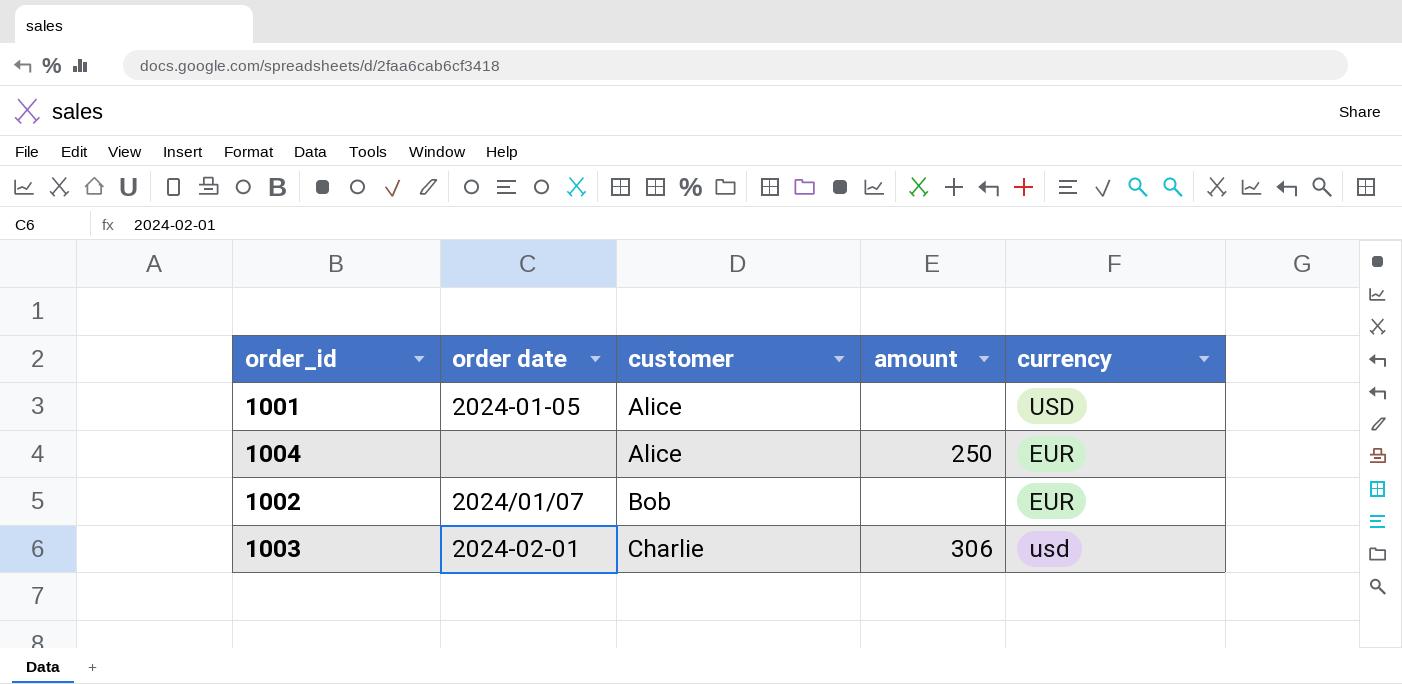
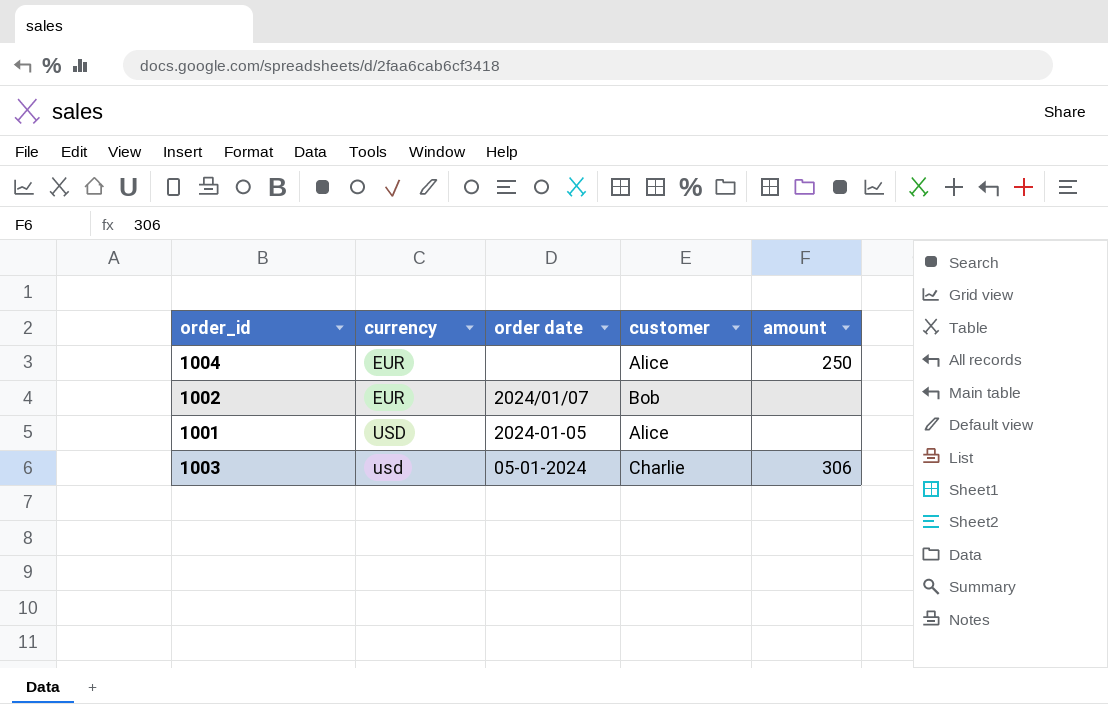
row order: customer ascending -> currency ascending
column currency | position: 5 -> 2
1003 | order date: 2024-02-01 -> 05-01-2024

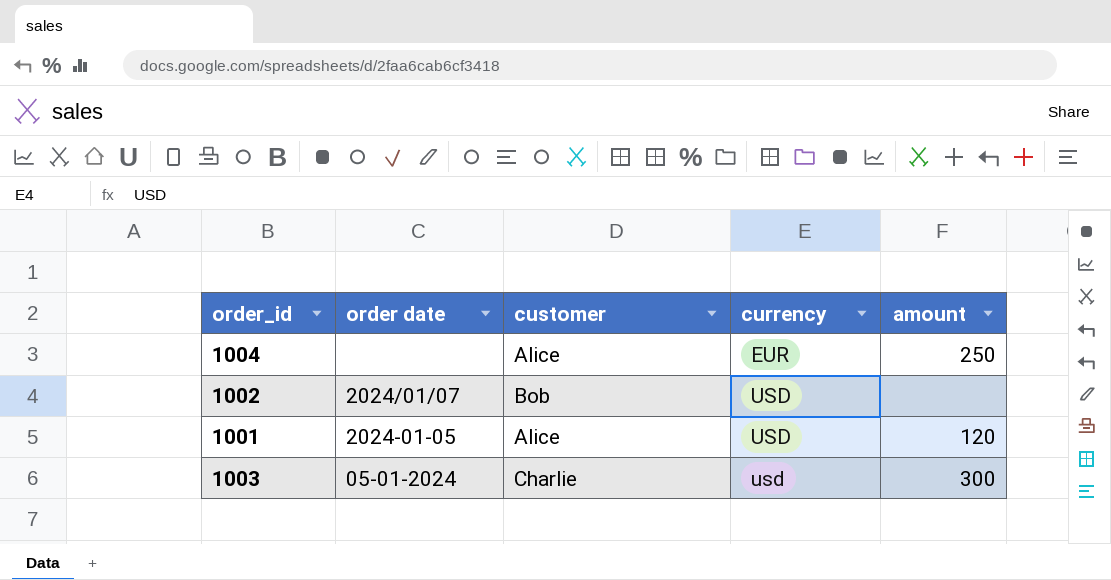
column currency | position: 2 -> 4
1002 | currency: EUR -> USD
1001 | amount: none -> 120
1003 | amount: 306 -> 300

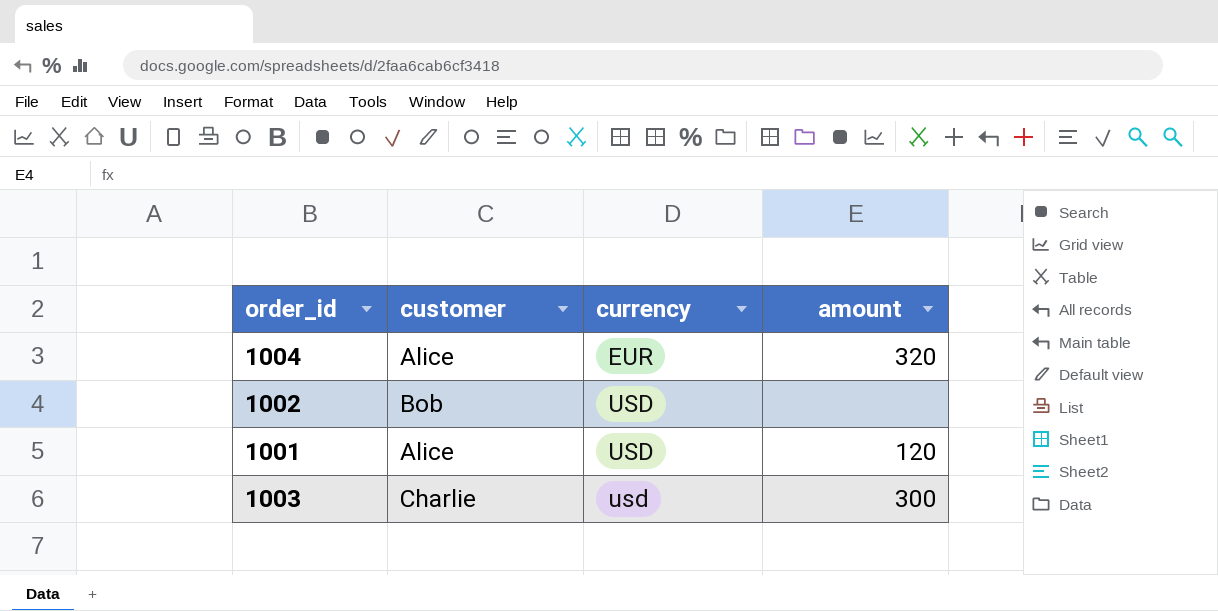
column order date | position: 2 -> none
1004 | amount: 250 -> 320

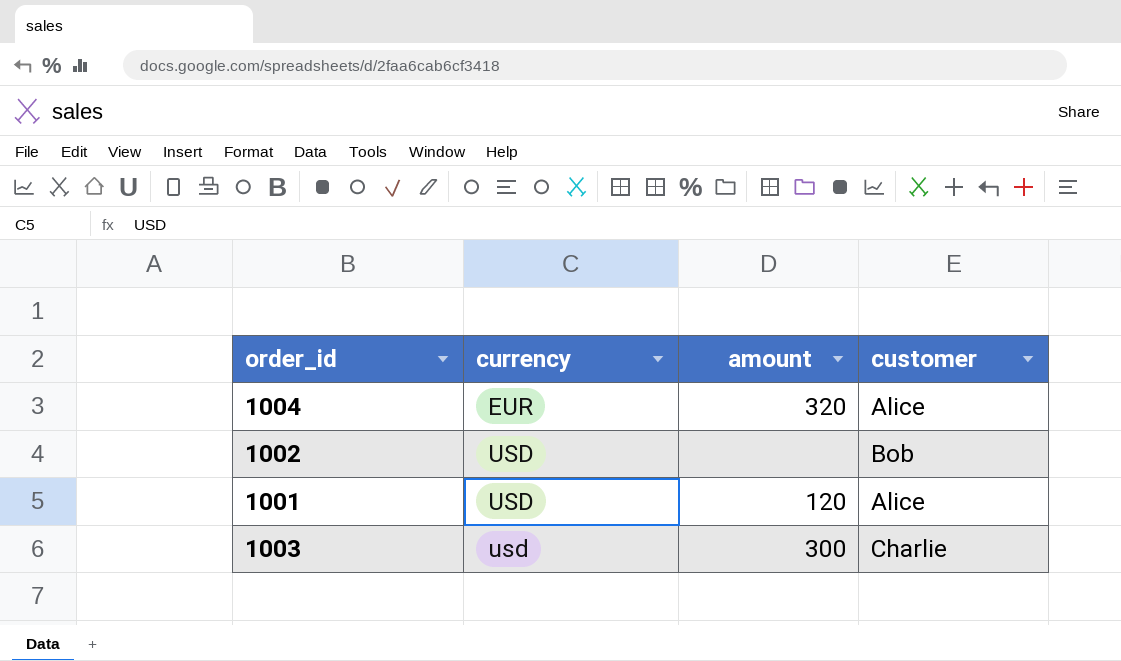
column customer | position: 2 -> 4

